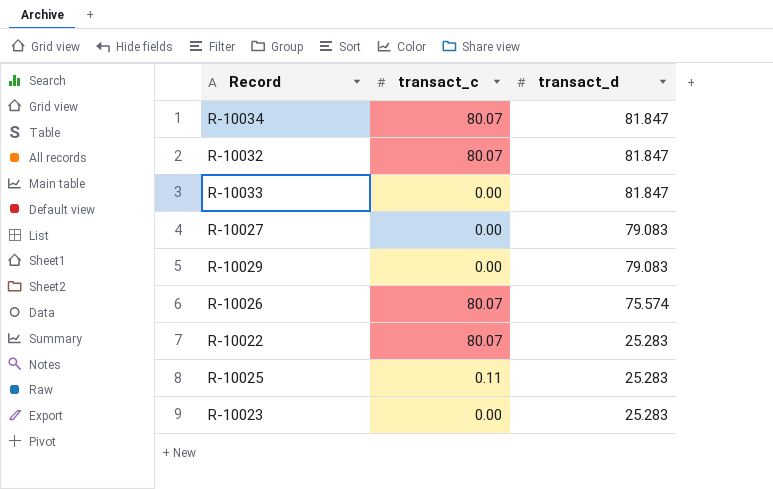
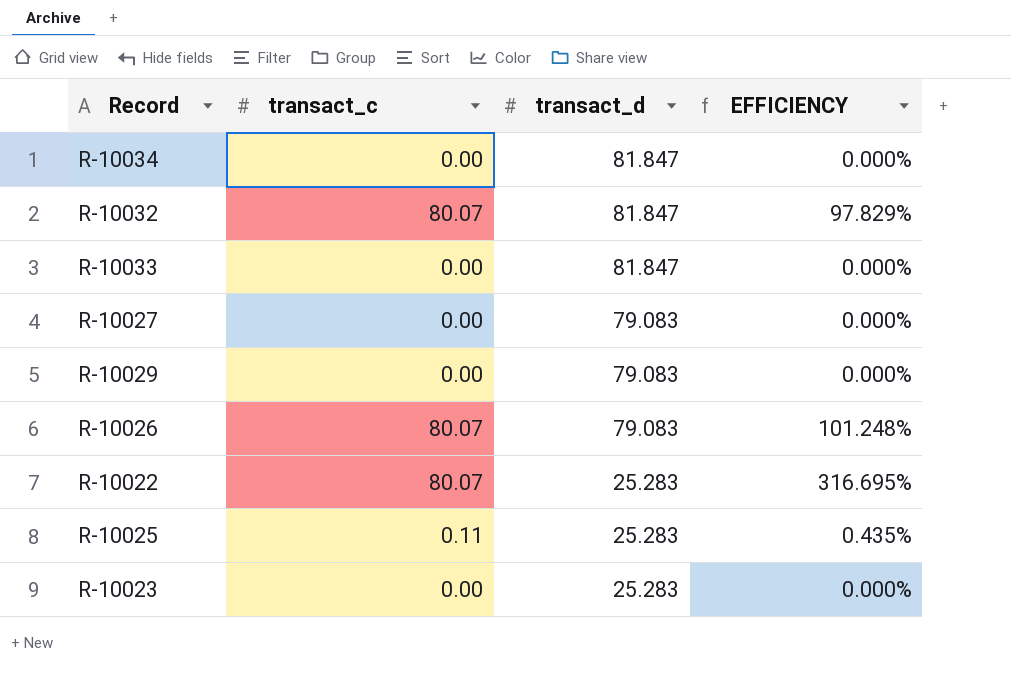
column EFFICIENCY | formula: none -> [transact_c] / [transact_d]
R-10034 | transact_c: 80.07 -> 0.00
R-10026 | transact_d: 75.574 -> 79.083

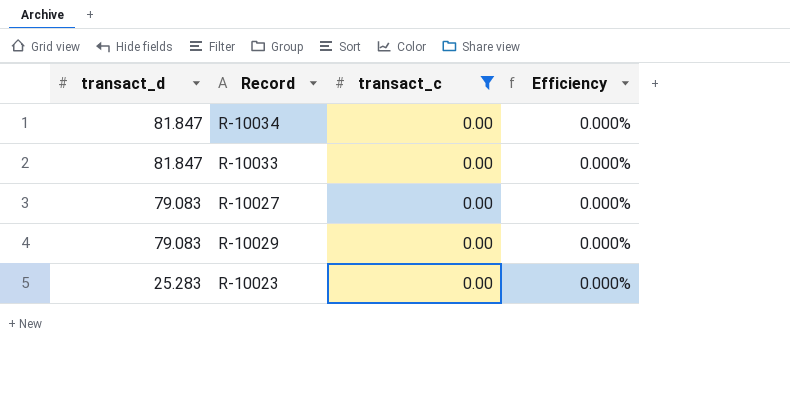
filter: none -> transact_c = 0.00
column transact_d | position: 3 -> 1
column name: EFFICIENCY -> Efficiency

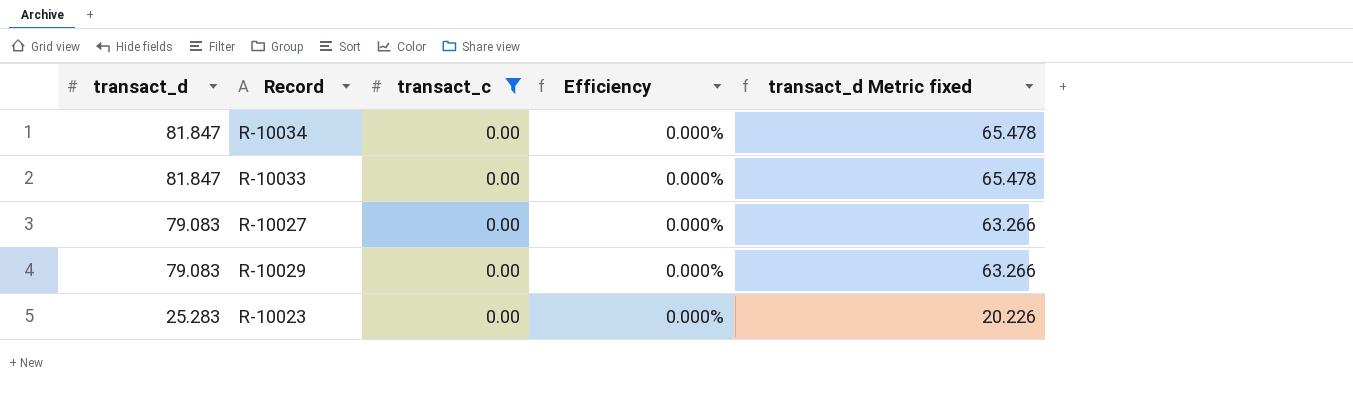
column transact_d Metric fixed | formula: none -> [transact_d] * 0.8

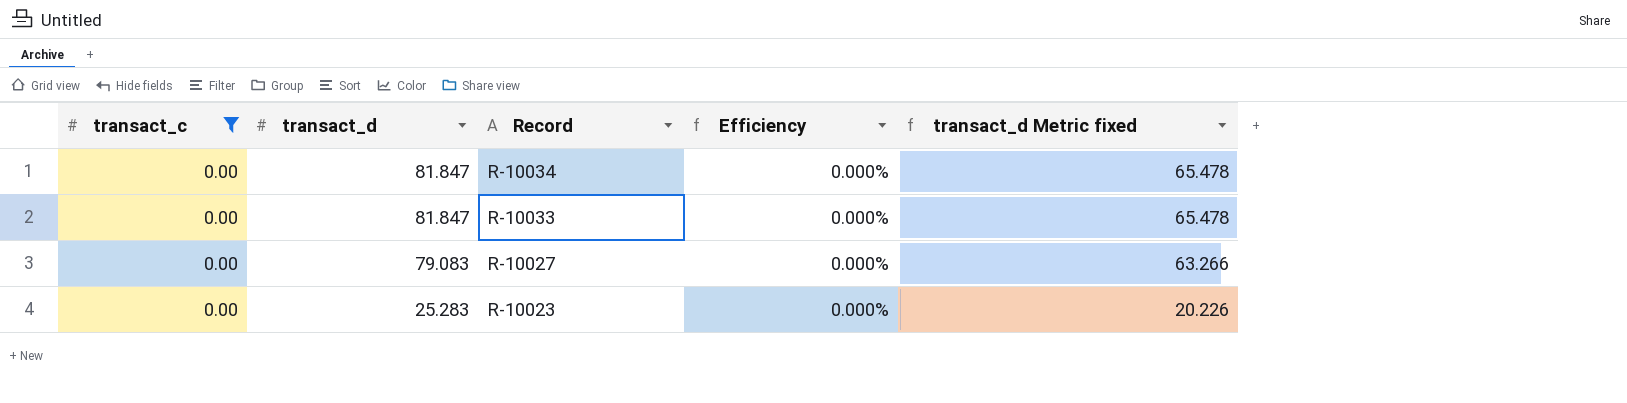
column transact_c | position: 3 -> 1
row R-10029: 79.083 | 0.00 | 0.000% | 63.266 -> none

